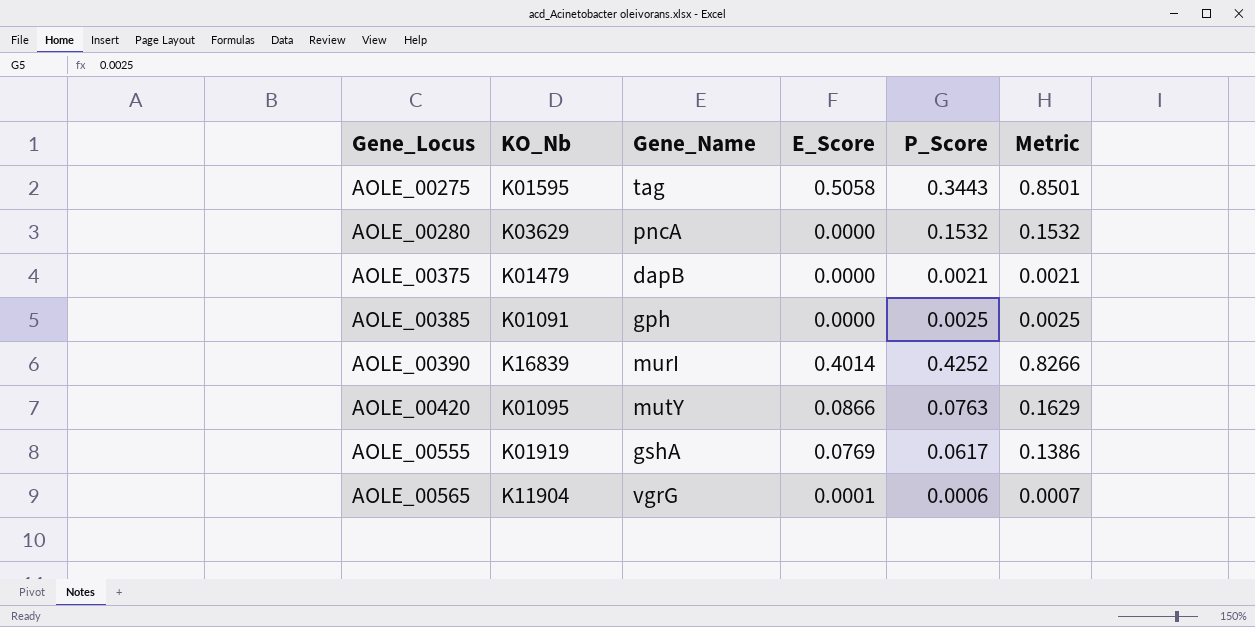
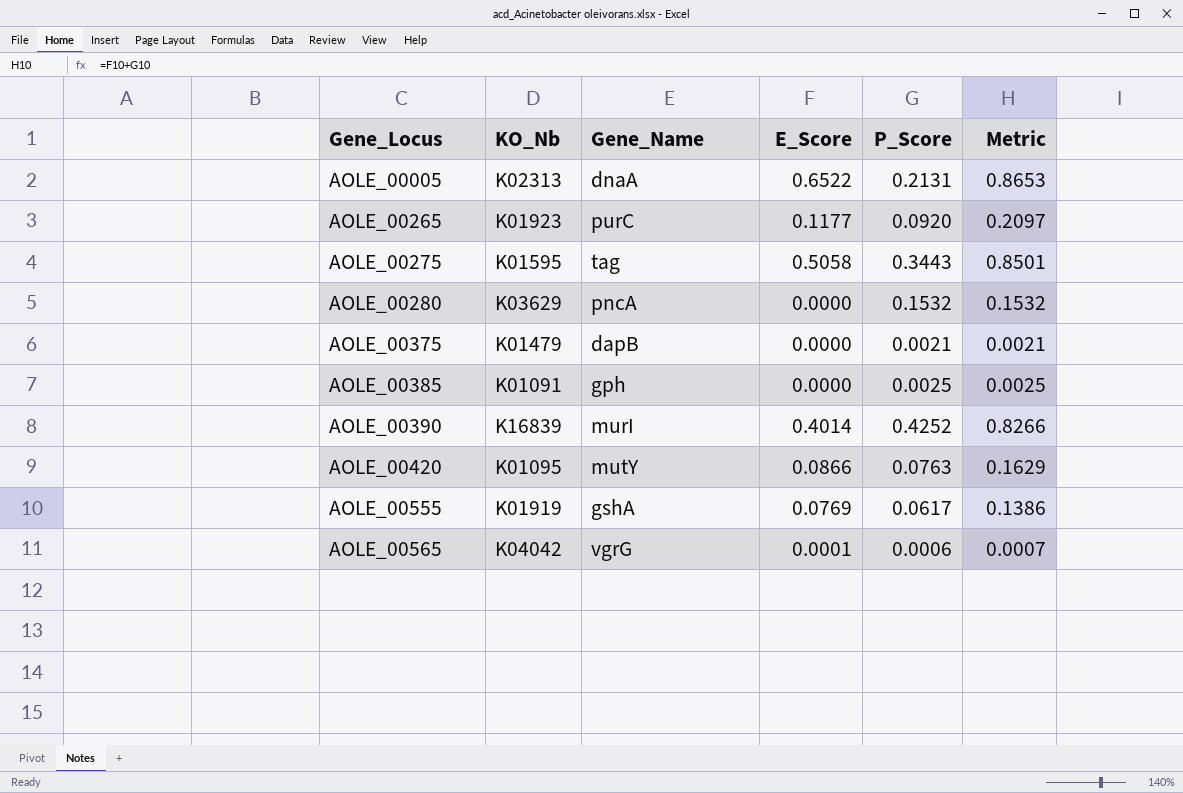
row AOLE_00005: none -> K02313 | dnaA | 0.6522 | 0.2131 | 0.8653
row AOLE_00265: none -> K01923 | purC | 0.1177 | 0.0920 | 0.2097
AOLE_00565 | KO_Nb: K11904 -> K04042

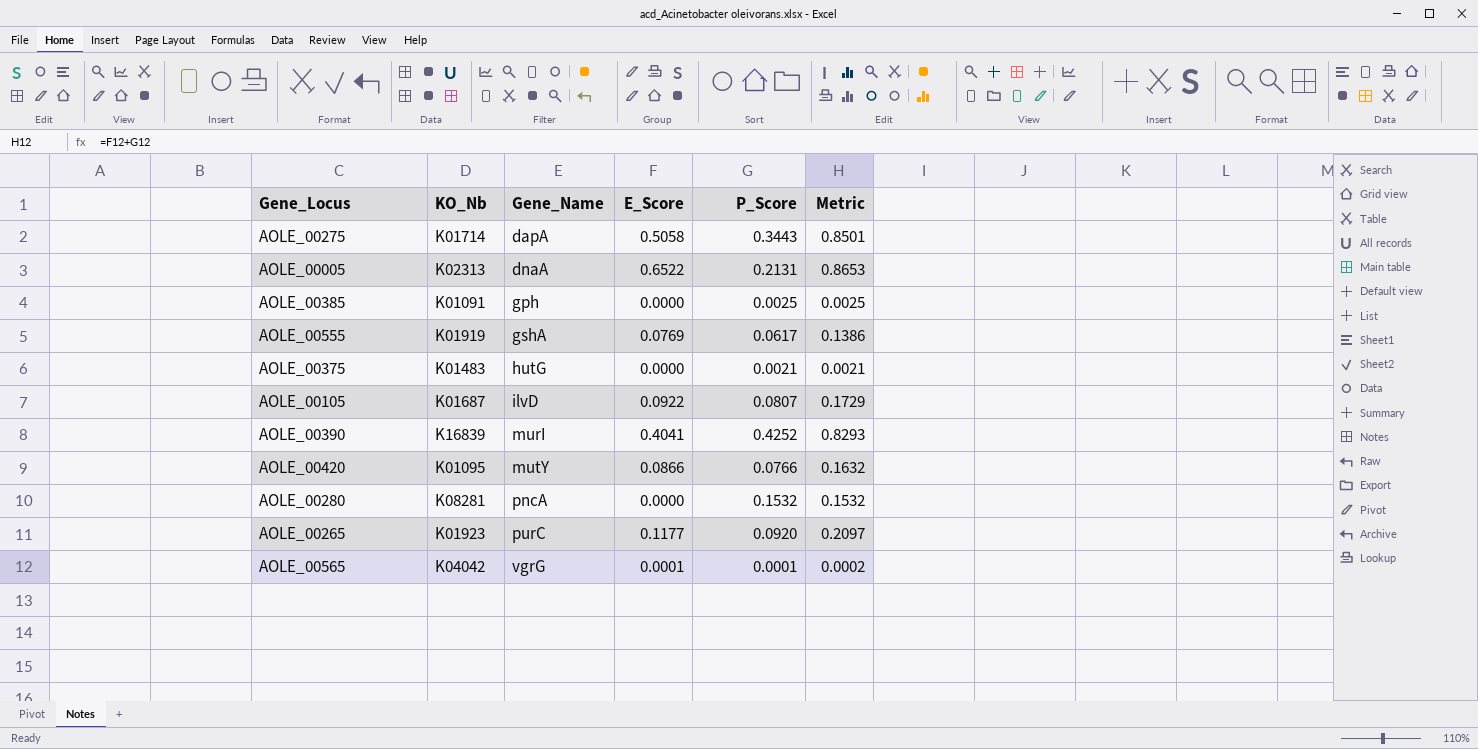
row order: Gene_Locus ascending -> Gene_Name ascending
AOLE_00275 | KO_Nb: K01595 -> K01714
AOLE_00275 | Gene_Name: tag -> dapA
AOLE_00375 | KO_Nb: K01479 -> K01483
AOLE_00375 | Gene_Name: dapB -> hutG
row AOLE_00105: none -> K01687 | ilvD | 0.0922 | 0.0807 | 0.1729
AOLE_00390 | E_Score: 0.4014 -> 0.4041
AOLE_00390 | Metric: 0.8266 -> 0.8293
AOLE_00420 | P_Score: 0.0763 -> 0.0766
AOLE_00420 | Metric: 0.1629 -> 0.1632
AOLE_00280 | KO_Nb: K03629 -> K08281
AOLE_00565 | P_Score: 0.0006 -> 0.0001
AOLE_00565 | Metric: 0.0007 -> 0.0002

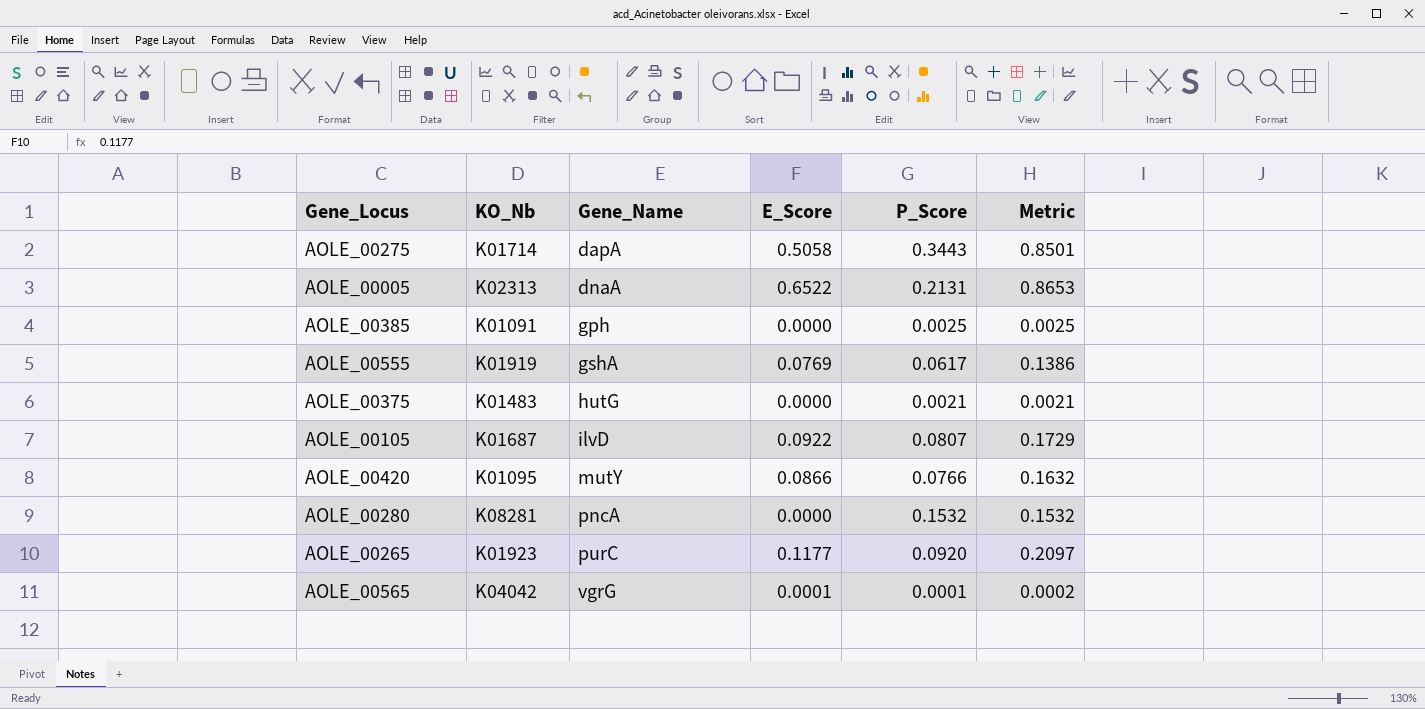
row AOLE_00390: K16839 | murI | 0.4041 | 0.4252 | 0.8293 -> none

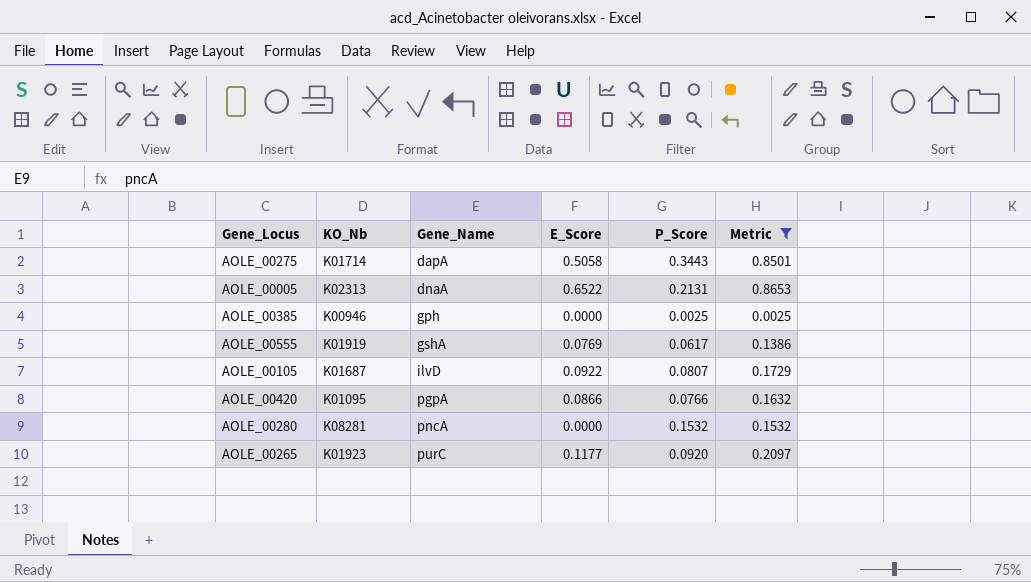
filter: none -> Metric >= 0.0025
AOLE_00385 | KO_Nb: K01091 -> K00946
AOLE_00420 | Gene_Name: mutY -> pgpA

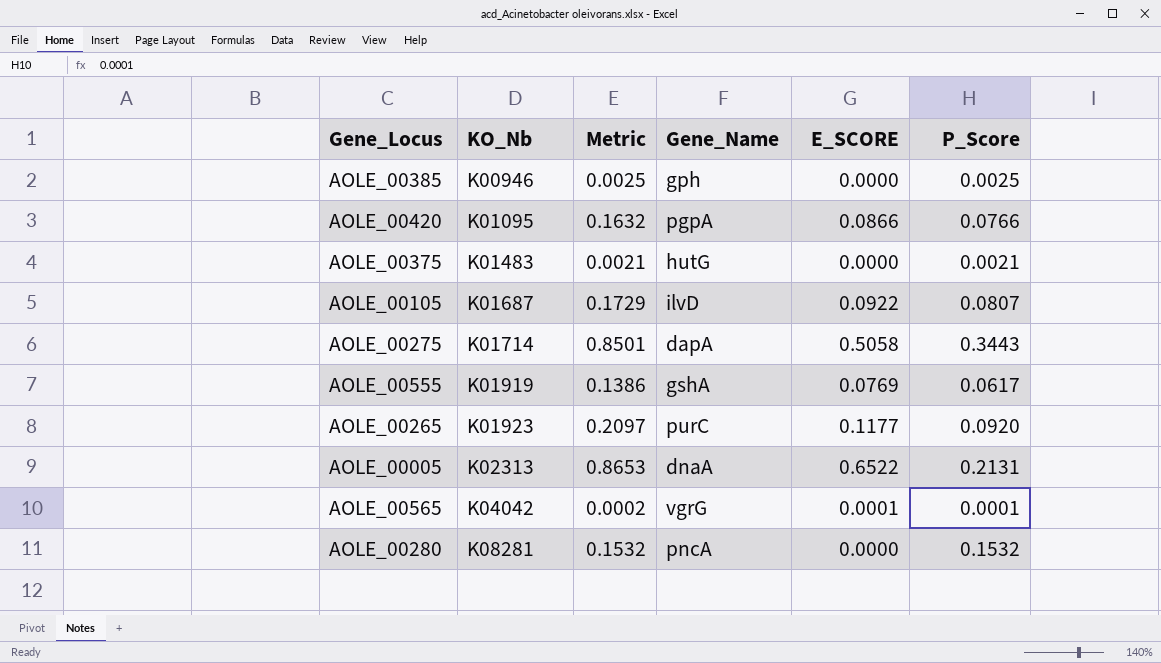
filter: Metric >= 0.0025 -> none
row order: Gene_Name ascending -> KO_Nb ascending
column Metric | position: 6 -> 3
column name: E_Score -> E_SCORE

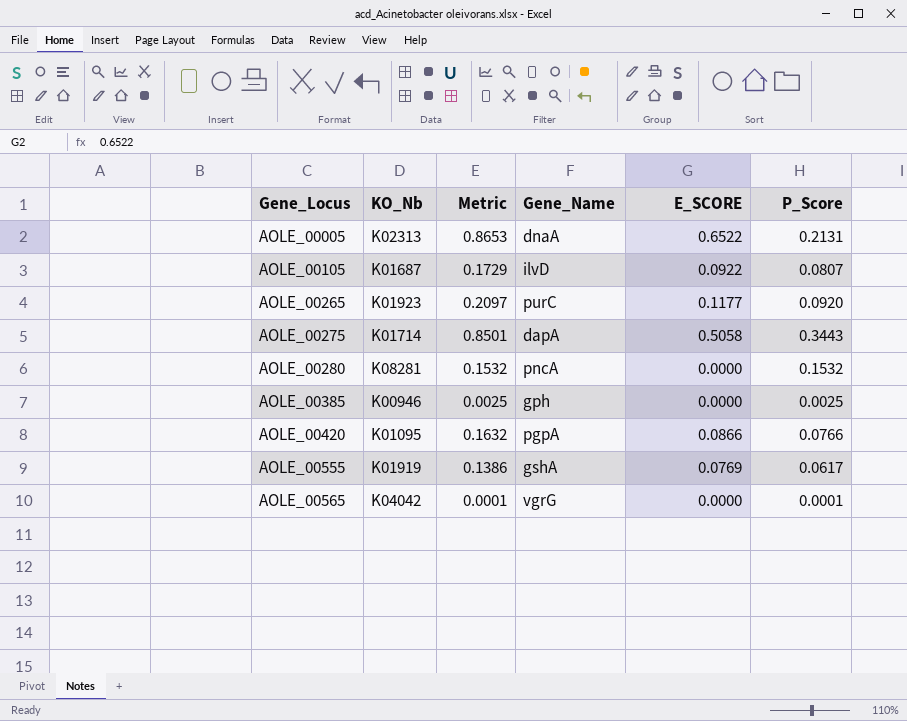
row order: KO_Nb ascending -> Gene_Locus ascending
row AOLE_00375: K01483 | 0.0021 | hutG | 0.0000 | 0.0021 -> none
AOLE_00565 | Metric: 0.0002 -> 0.0001
AOLE_00565 | E_SCORE: 0.0001 -> 0.0000

